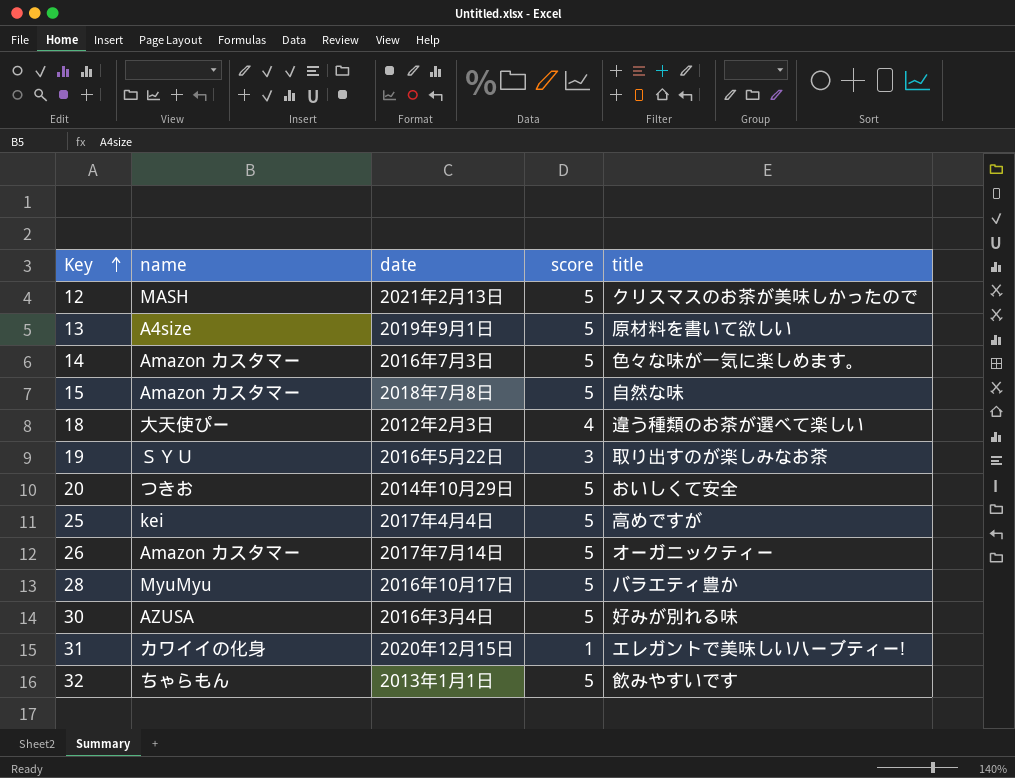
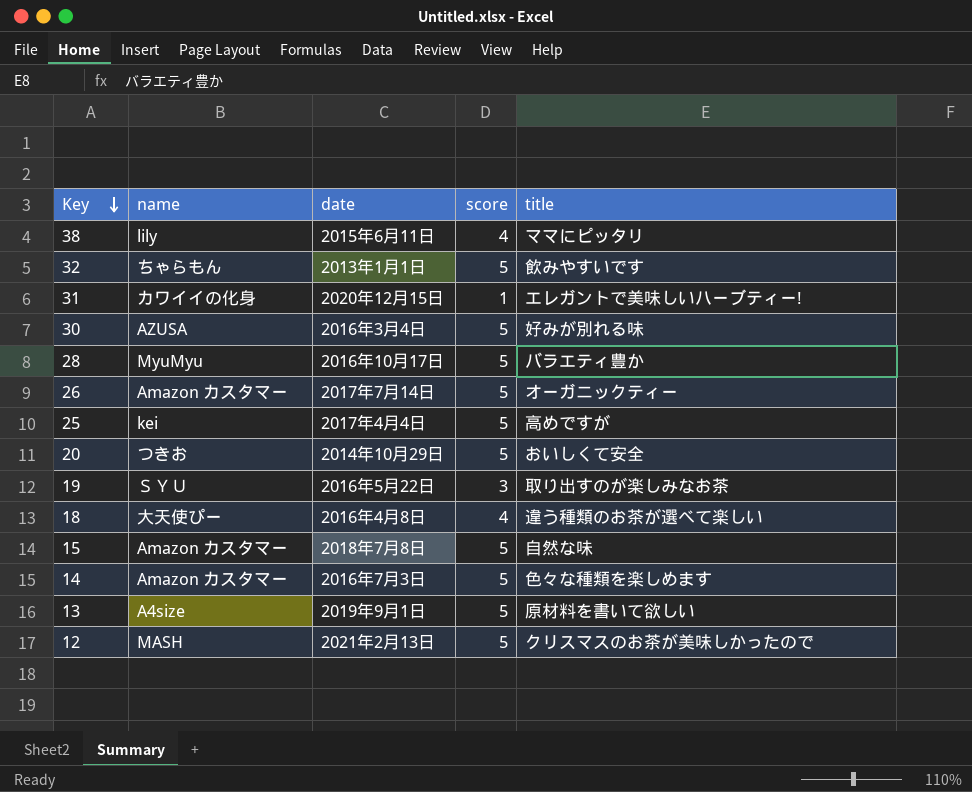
row order: Key ascending -> Key descending
row 38: none -> lily | 2015年6月11日 | 4 | ママにピッタリ
18 | date: 2012年2月3日 -> 2016年4月8日
14 | title: 色々な味が一気に楽しめます。 -> 色々な種類を楽しめます

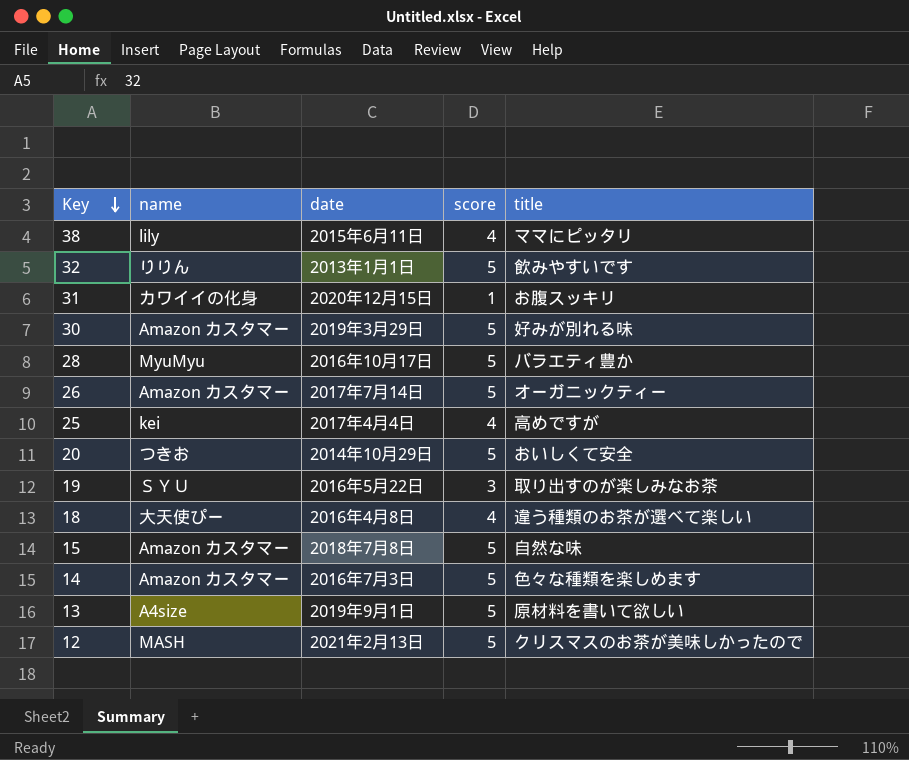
32 | name: ちゃらもん -> りりん
31 | title: エレガントで美味しいハーブティー! -> お腹スッキリ
30 | name: AZUSA -> Amazon カスタマー
30 | date: 2016年3月4日 -> 2019年3月29日
25 | score: 5 -> 4

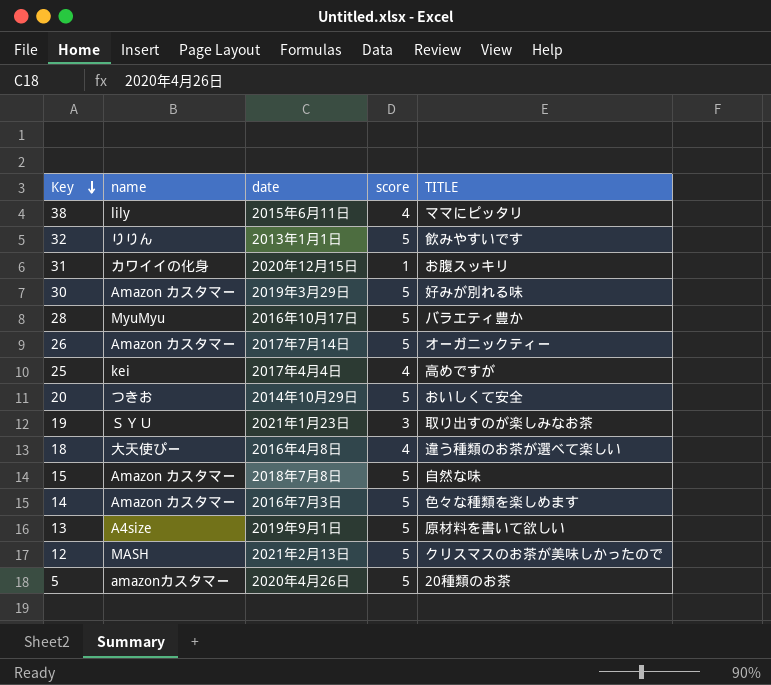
column name: title -> TITLE
19 | date: 2016年5月22日 -> 2021年1月23日
row 5: none -> amazonカスタマー | 2020年4月26日 | 5 | 20種類のお茶

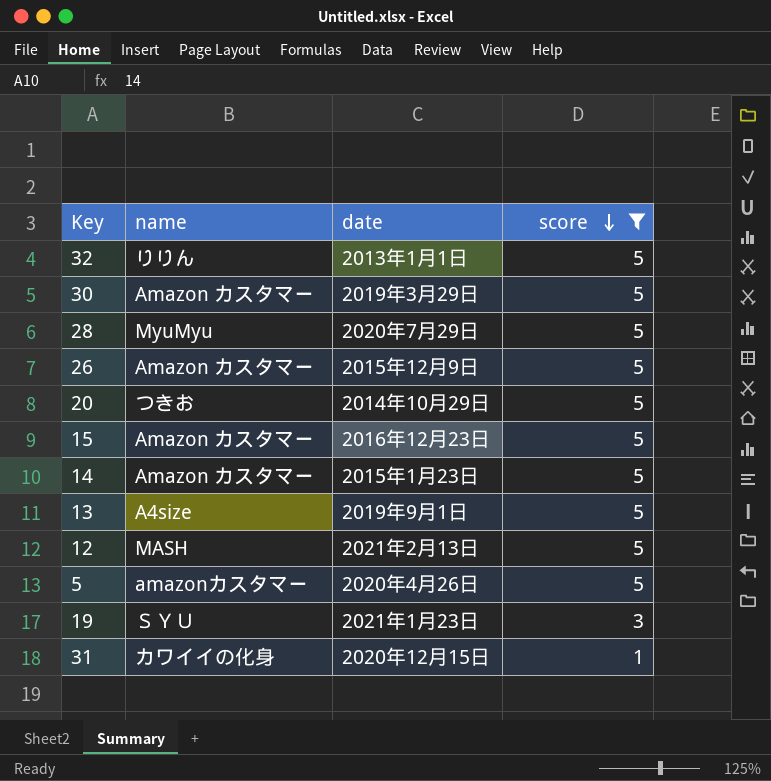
filter: none -> score != 4
row order: Key descending -> score descending
column TITLE | position: 5 -> none
28 | date: 2016年10月17日 -> 2020年7月29日
26 | date: 2017年7月14日 -> 2015年12月9日
15 | date: 2018年7月8日 -> 2016年12月23日
14 | date: 2016年7月3日 -> 2015年1月23日

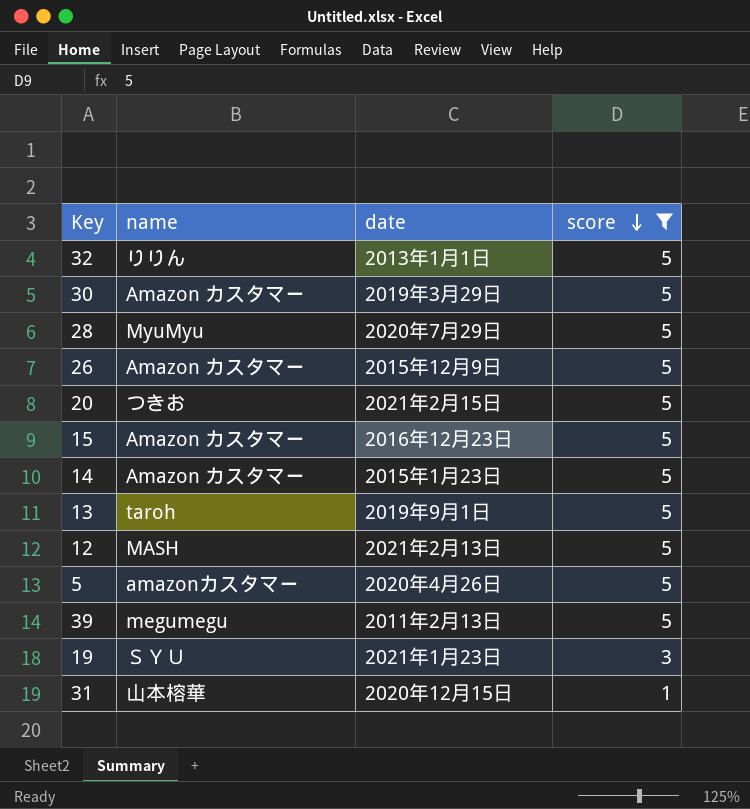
20 | date: 2014年10月29日 -> 2021年2月15日
13 | name: A4size -> taroh
row 39: none -> megumegu | 2011年2月13日 | 5
31 | name: カワイイの化身 -> 山本榕華

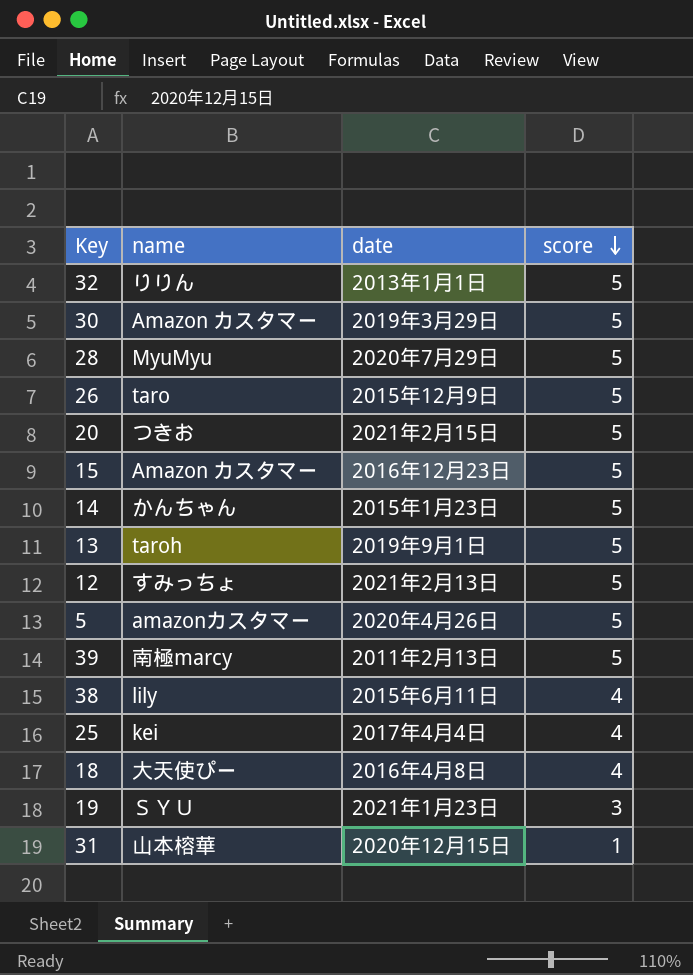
filter: score != 4 -> none
26 | name: Amazon カスタマー -> taro
14 | name: Amazon カスタマー -> かんちゃん
12 | name: MASH -> すみっちょ
39 | name: megumegu -> 南極marcy

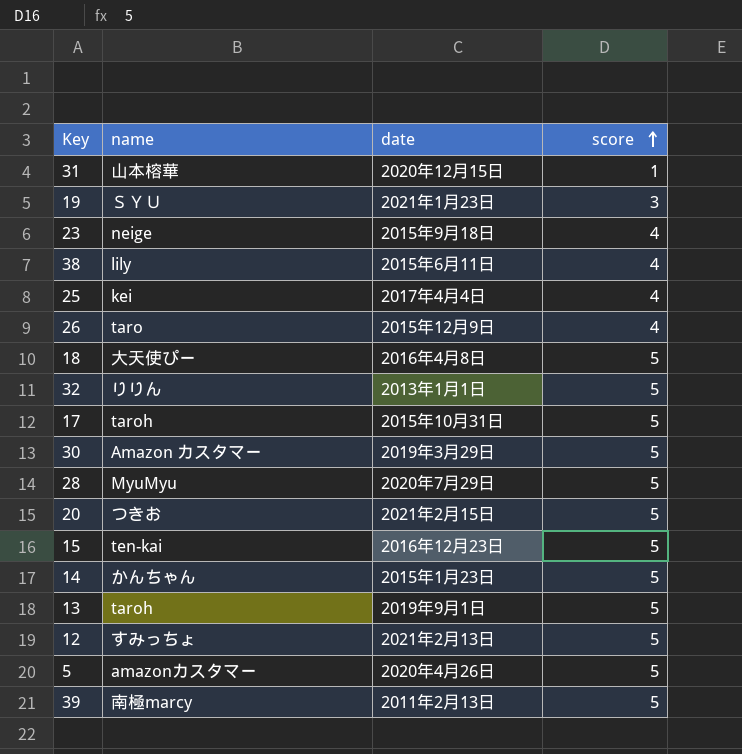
row order: score descending -> score ascending
row 23: none -> neige | 2015年9月18日 | 4
26 | score: 5 -> 4
18 | score: 4 -> 5
row 17: none -> taroh | 2015年10月31日 | 5
15 | name: Amazon カスタマー -> ten-kai

